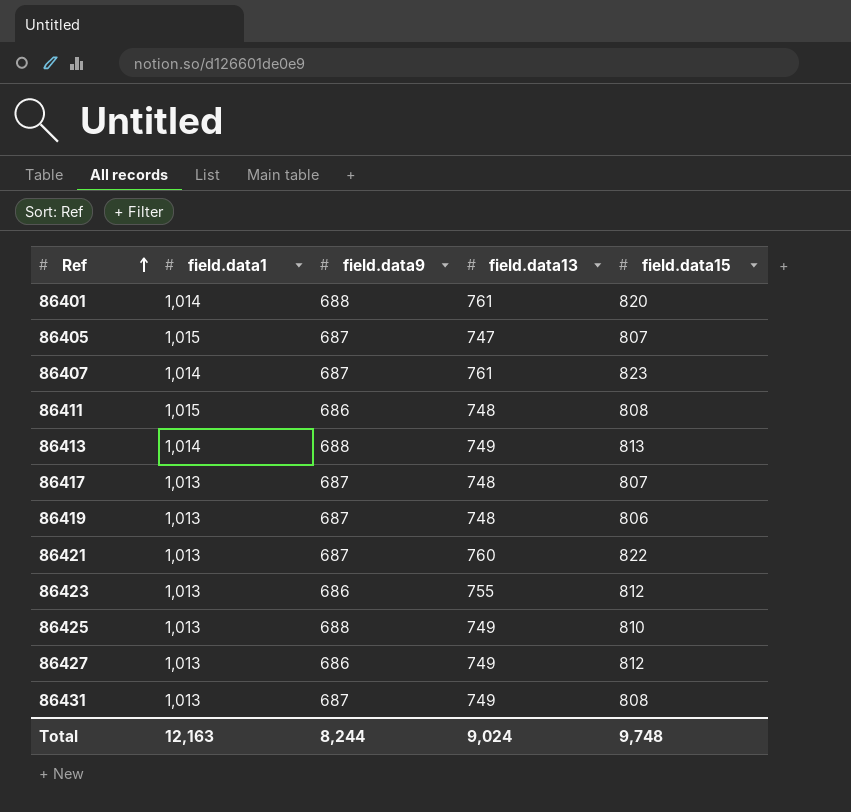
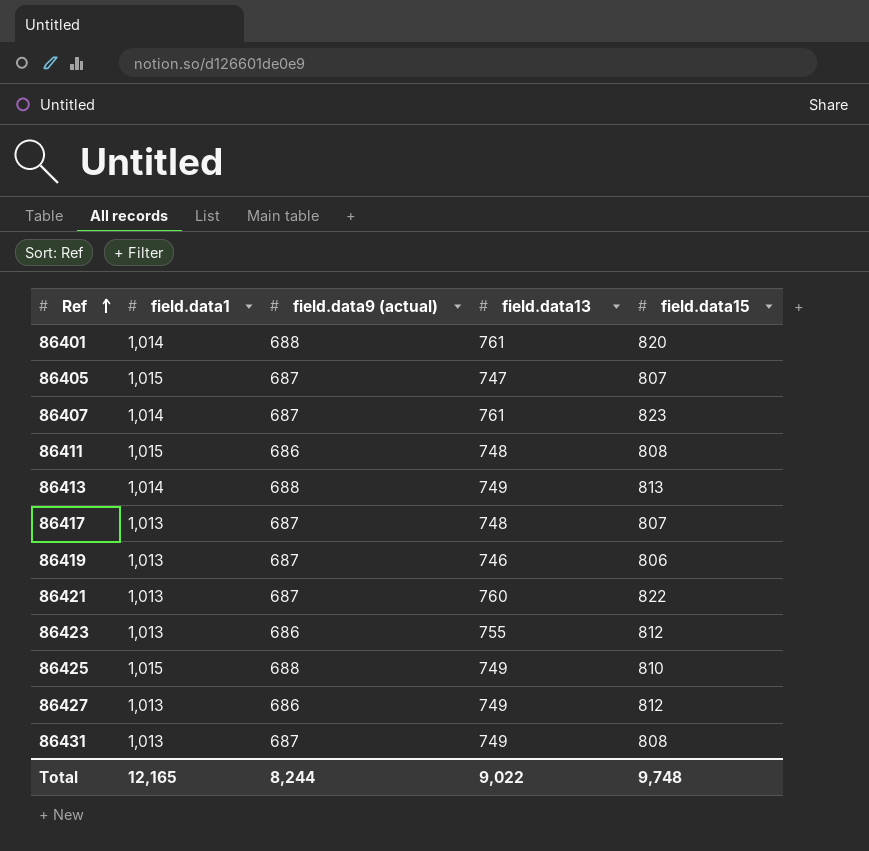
column name: field.data9 -> field.data9 (actual)
86419 | field.data13: 748 -> 746
86425 | field.data1: 1,013 -> 1,015
Total | field.data1: 12,163 -> 12,165
Total | field.data13: 9,024 -> 9,022

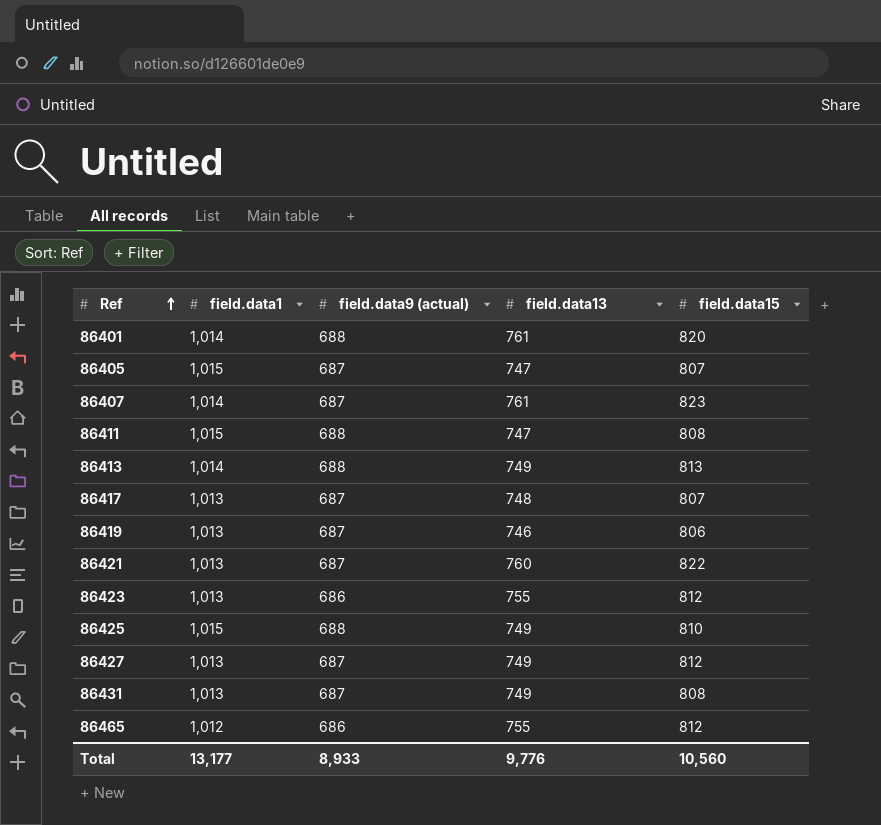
86411 | field.data9 (actual): 686 -> 688
86411 | field.data13: 748 -> 747
86427 | field.data9 (actual): 686 -> 687
row 86465: none -> 1,012 | 686 | 755 | 812
Total | field.data1: 12,165 -> 13,177
Total | field.data9 (actual): 8,244 -> 8,933
Total | field.data13: 9,022 -> 9,776
Total | field.data15: 9,748 -> 10,560

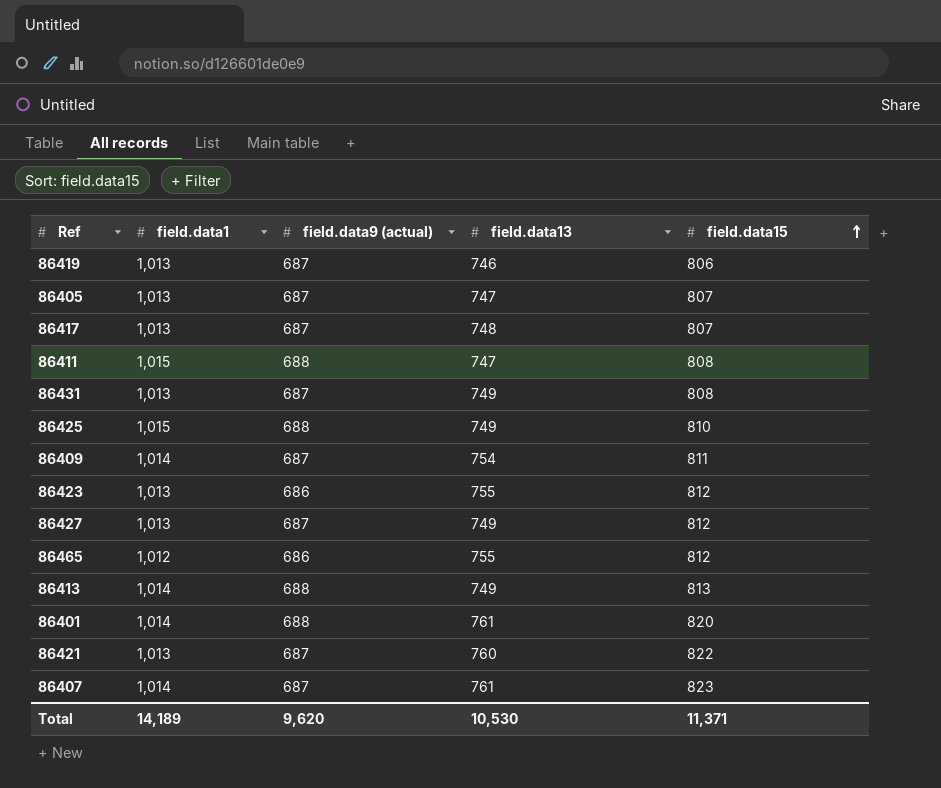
row order: Ref ascending -> field.data15 ascending
86405 | field.data1: 1,015 -> 1,013
row 86409: none -> 1,014 | 687 | 754 | 811
Total | field.data1: 13,177 -> 14,189
Total | field.data9 (actual): 8,933 -> 9,620
Total | field.data13: 9,776 -> 10,530
Total | field.data15: 10,560 -> 11,371

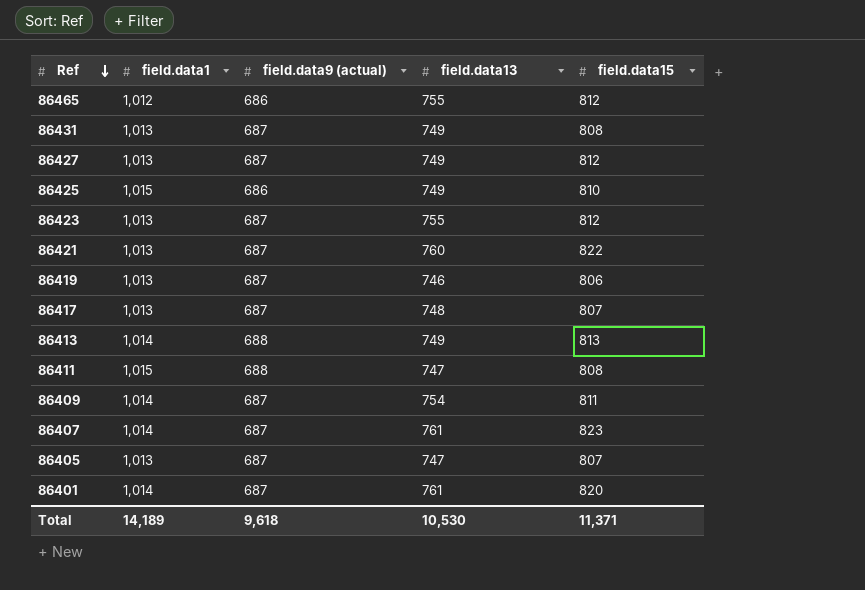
row order: field.data15 ascending -> Ref descending
86425 | field.data9 (actual): 688 -> 686
86423 | field.data9 (actual): 686 -> 687
86401 | field.data9 (actual): 688 -> 687
Total | field.data9 (actual): 9,620 -> 9,618

